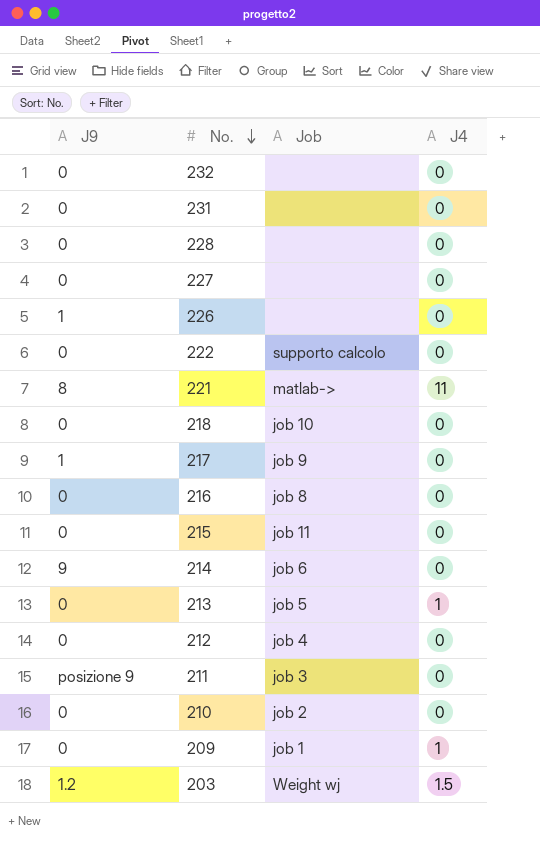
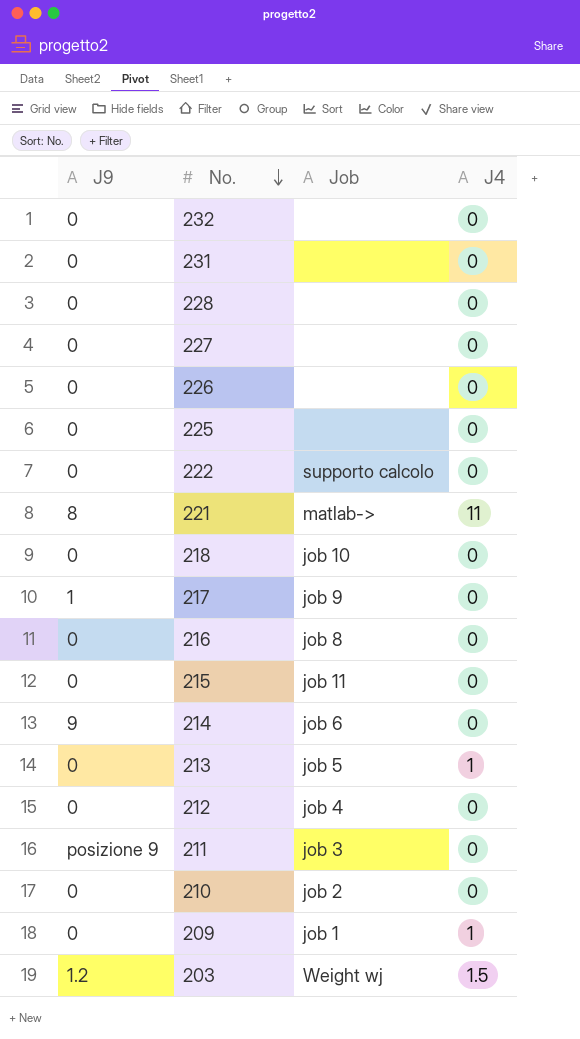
226 | J9: 1 -> 0
row 225: none -> 0 | none | 0

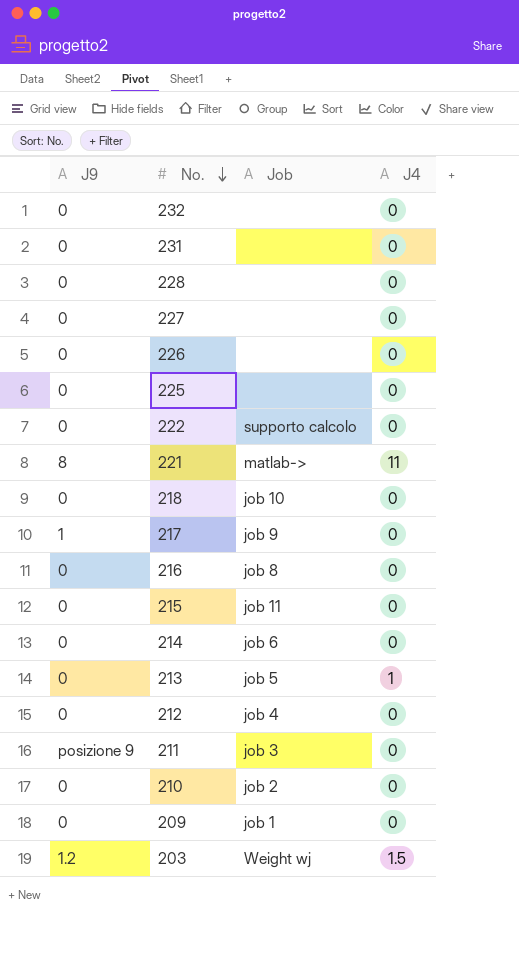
214 | J9: 9 -> 0
209 | J4: 1 -> 0

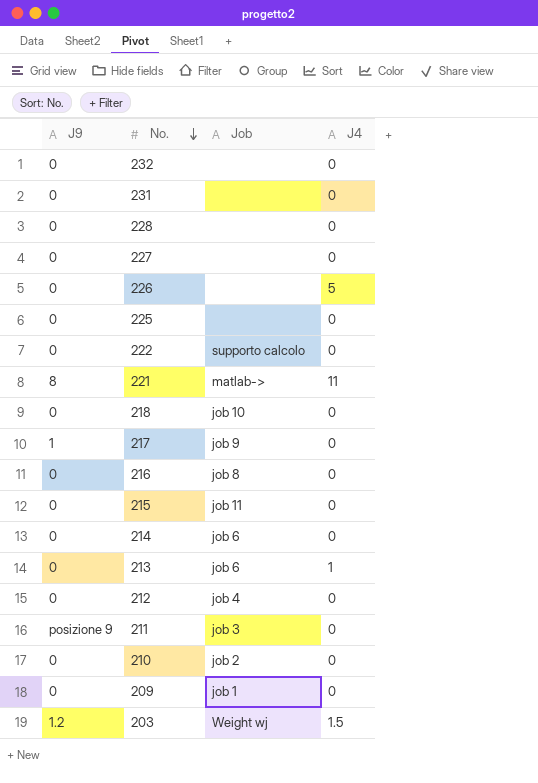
226 | J4: 0 -> 5
213 | Job: job 5 -> job 6

